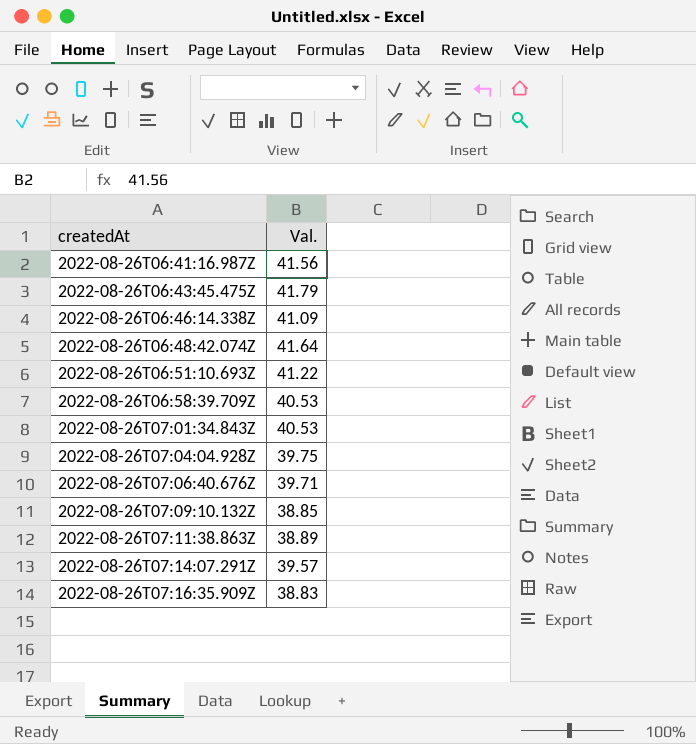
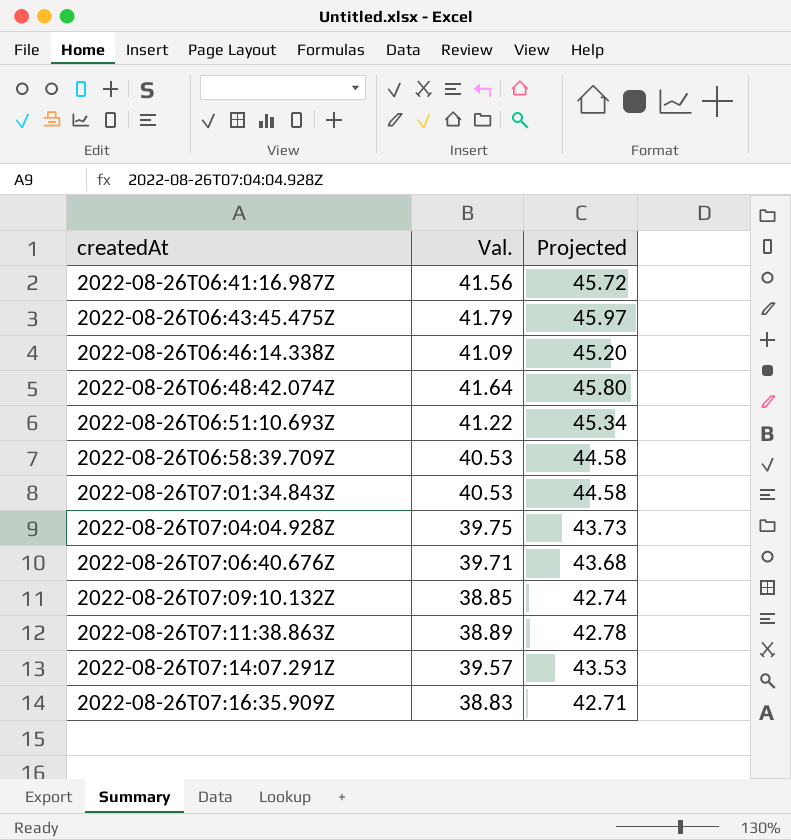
column Projected | formula: none -> [Val.] * 1.1

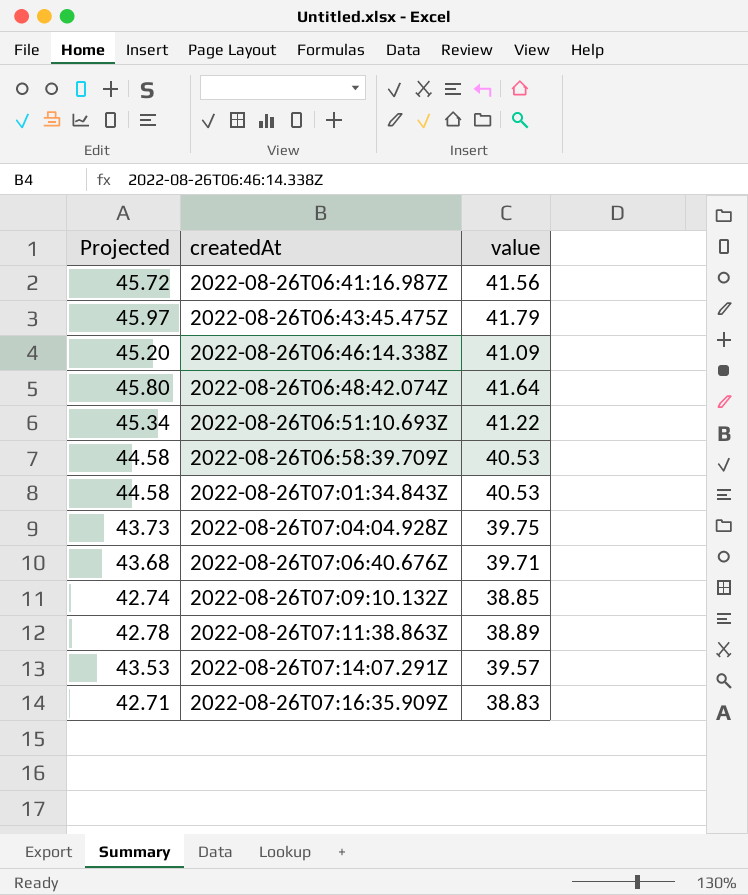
column Projected | position: 3 -> 1
column name: Val. -> value

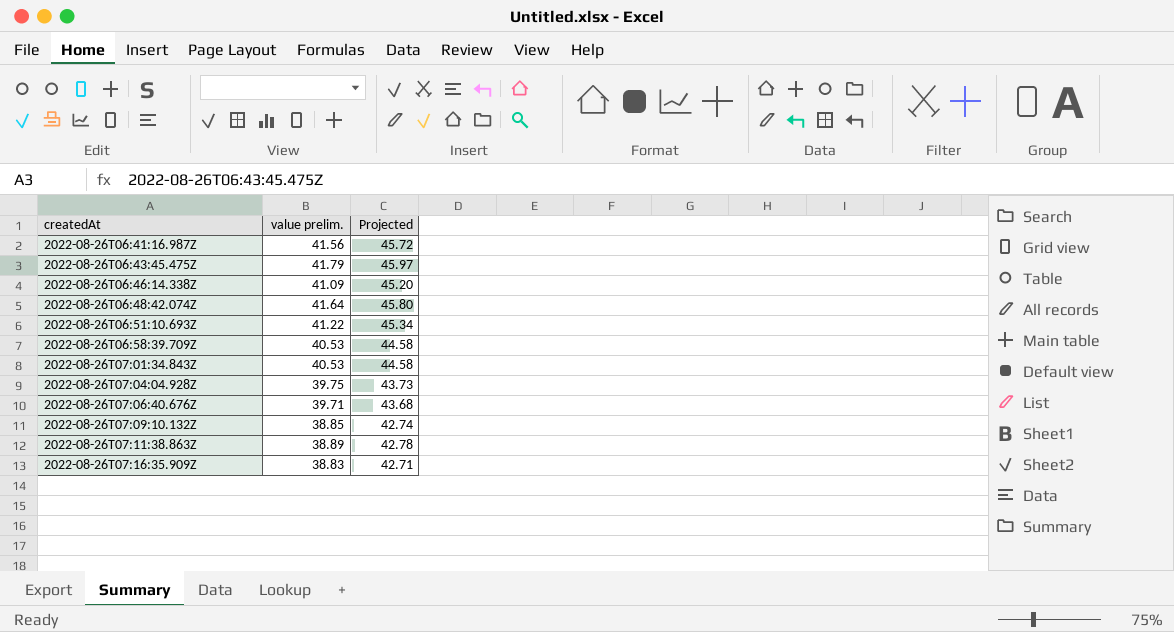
column name: value -> value prelim.
column Projected | position: 1 -> 3
row 2022-08-26T07:14:07.291Z: 43.53 | 39.57 -> none

